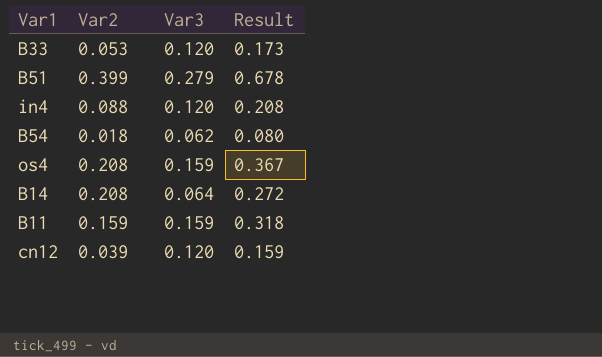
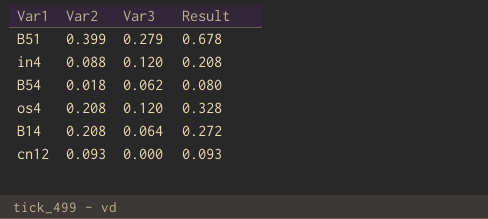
row B33: 0.053 | 0.120 | 0.173 -> none
row B11: 0.159 | 0.159 | 0.318 -> none
os4 | Var3: 0.159 -> 0.120
os4 | Result: 0.367 -> 0.328
cn12 | Var2: 0.039 -> 0.093
cn12 | Var3: 0.120 -> 0.000
cn12 | Result: 0.159 -> 0.093

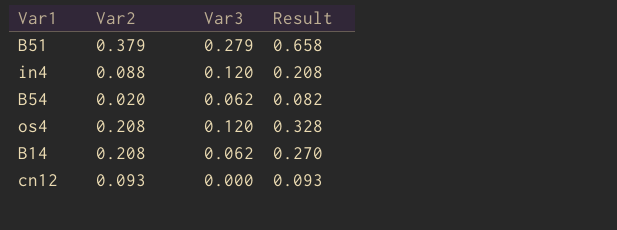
B51 | Var2: 0.399 -> 0.379
B51 | Result: 0.678 -> 0.658
B54 | Var2: 0.018 -> 0.020
B54 | Result: 0.080 -> 0.082
B14 | Var3: 0.064 -> 0.062
B14 | Result: 0.272 -> 0.270

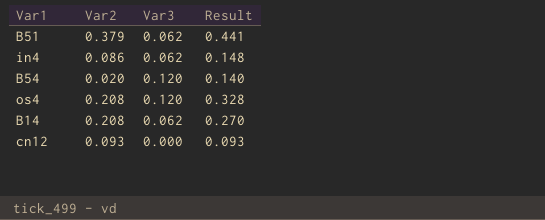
B51 | Var3: 0.279 -> 0.062
B51 | Result: 0.658 -> 0.441
in4 | Var2: 0.088 -> 0.086
in4 | Var3: 0.120 -> 0.062
in4 | Result: 0.208 -> 0.148
B54 | Var3: 0.062 -> 0.120
B54 | Result: 0.082 -> 0.140

